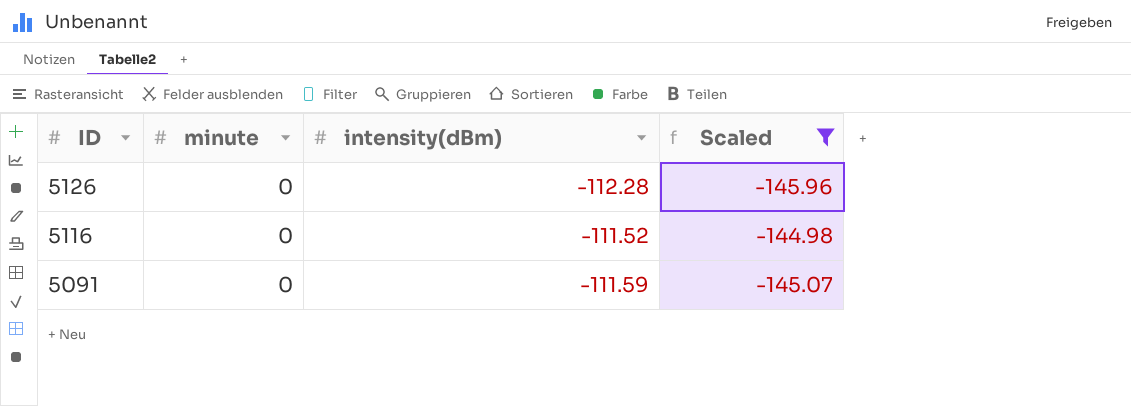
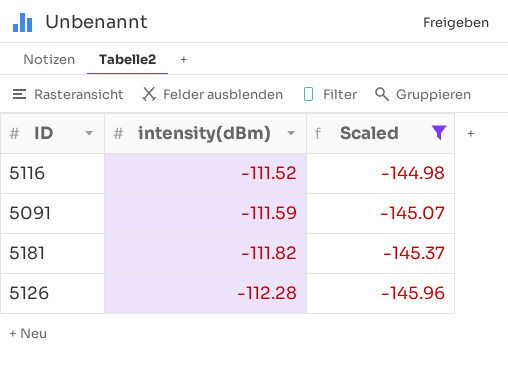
row order: ID descending -> intensity(dBm) descending
column minute | position: 2 -> none
row 5181: none -> -111.82 | -145.37

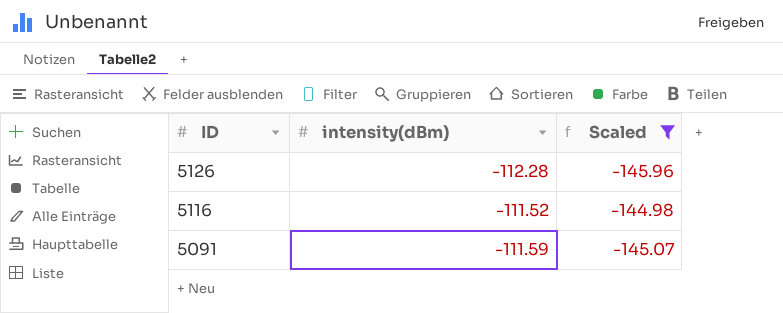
row order: intensity(dBm) descending -> ID descending
row 5181: -111.82 | -145.37 -> none

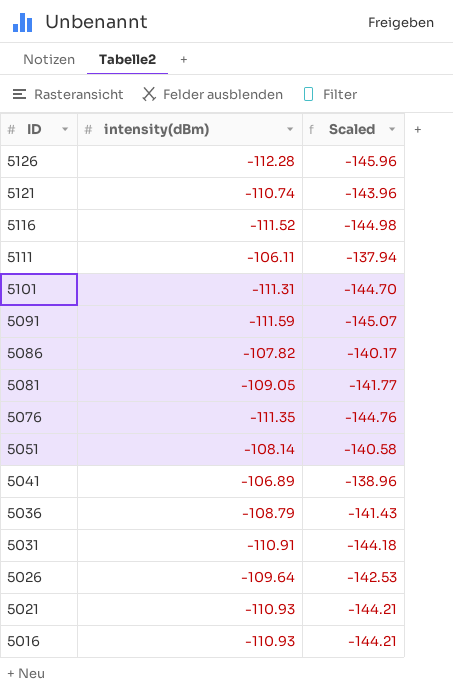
filter: Scaled <= -144.98 -> none

